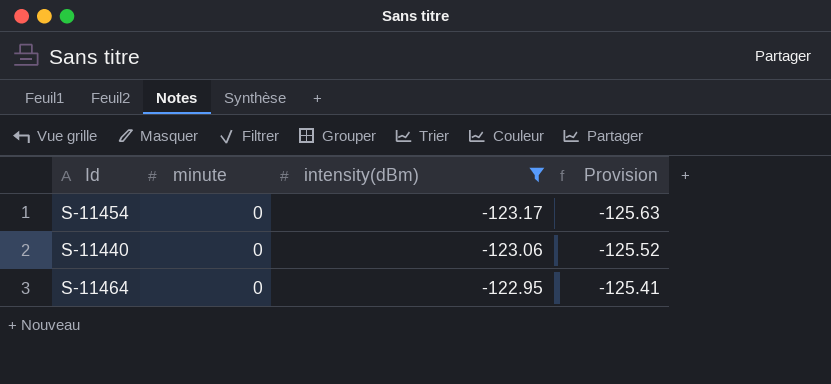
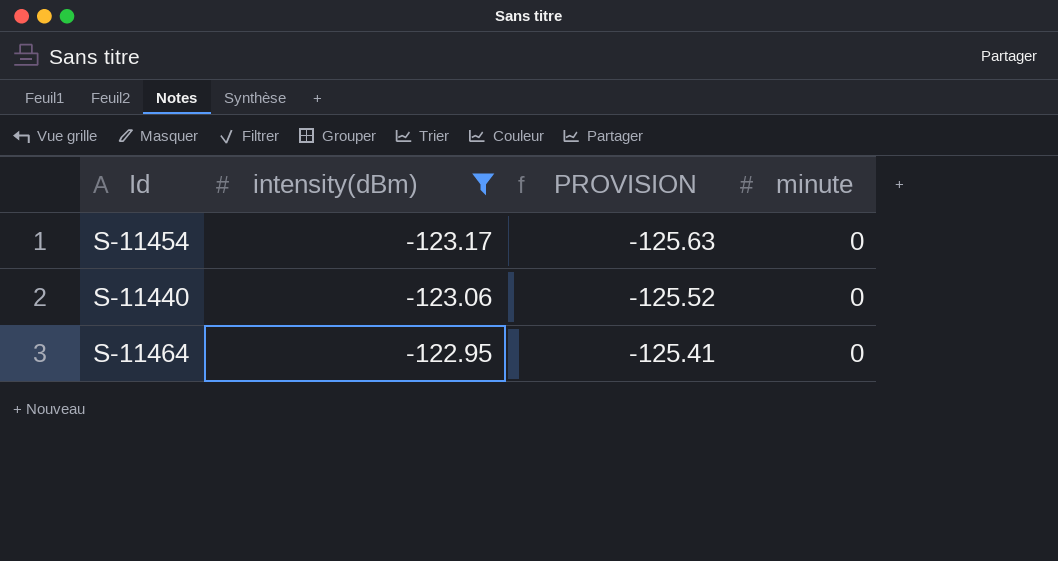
column name: Provision -> PROVISION
column minute | position: 2 -> 4

